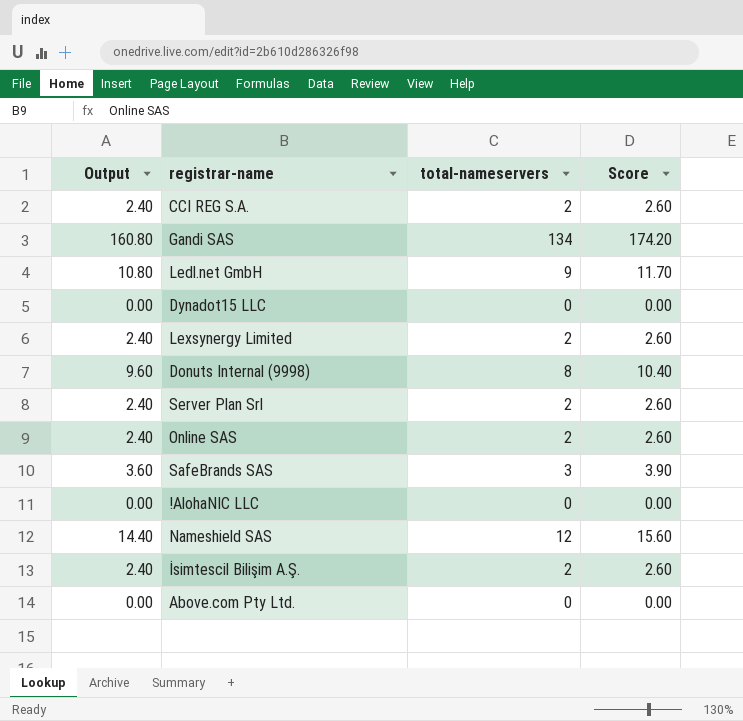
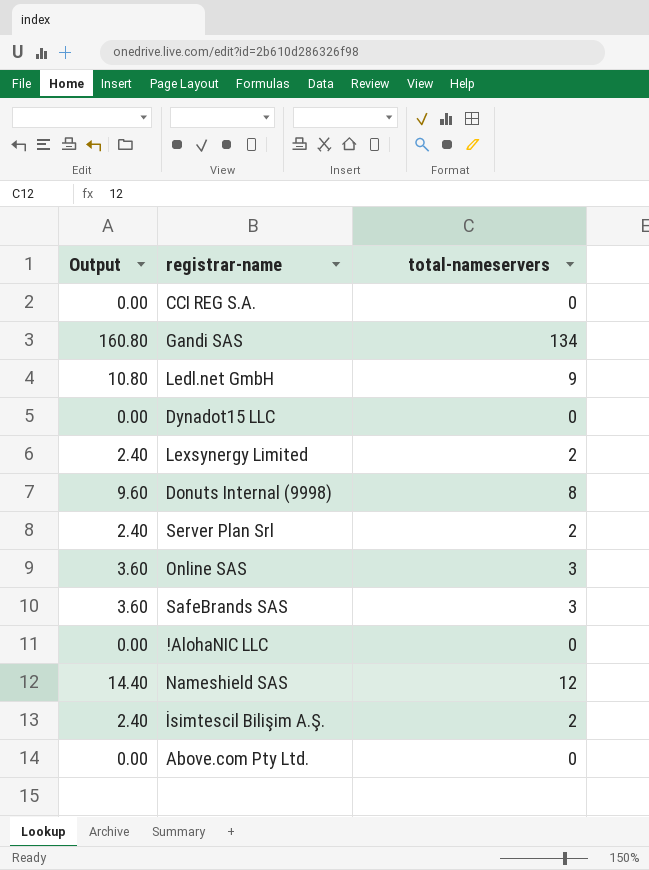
column Score | formula: [total-nameservers] * 1.3 -> none
CCI REG S.A. | Output: 2.40 -> 0.00
CCI REG S.A. | total-nameservers: 2 -> 0
Online SAS | Output: 2.40 -> 3.60
Online SAS | total-nameservers: 2 -> 3

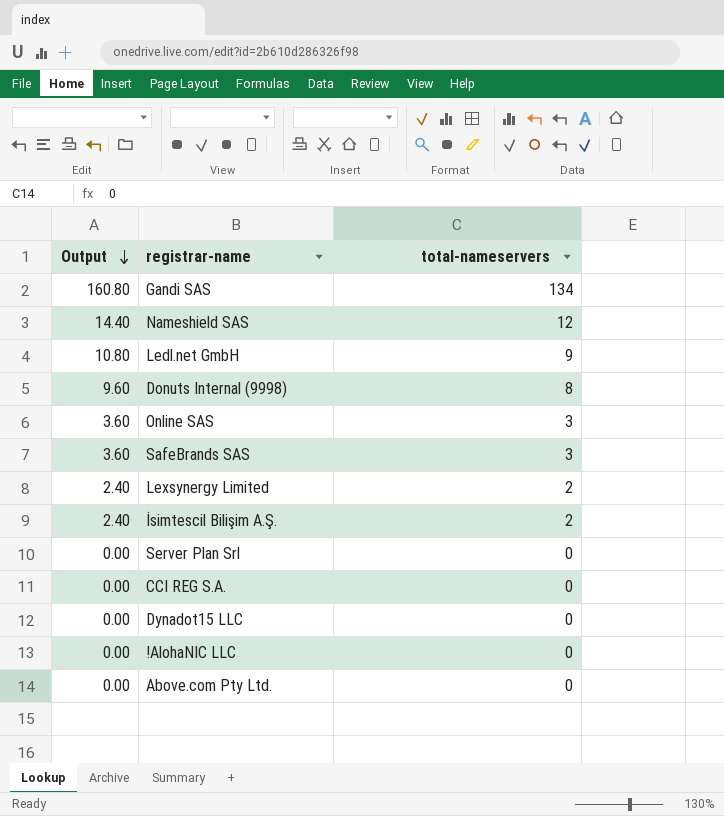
row order: none -> Output descending
Server Plan Srl | Output: 2.40 -> 0.00
Server Plan Srl | total-nameservers: 2 -> 0

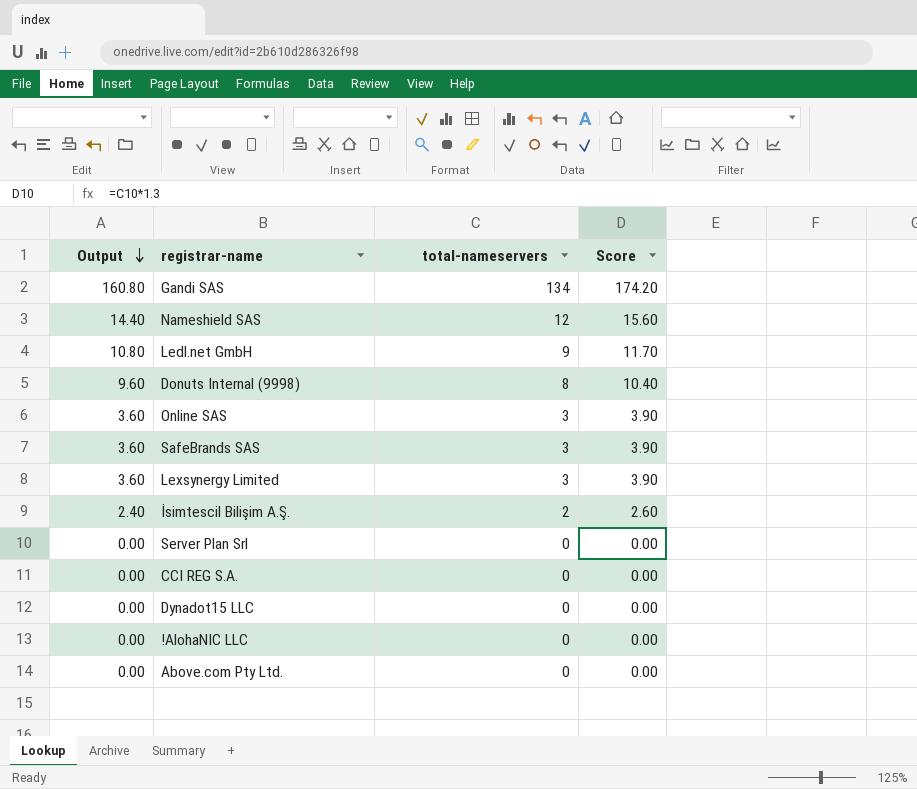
column Score | formula: none -> [total-nameservers] * 1.3
Lexsynergy Limited | Output: 2.40 -> 3.60
Lexsynergy Limited | total-nameservers: 2 -> 3

